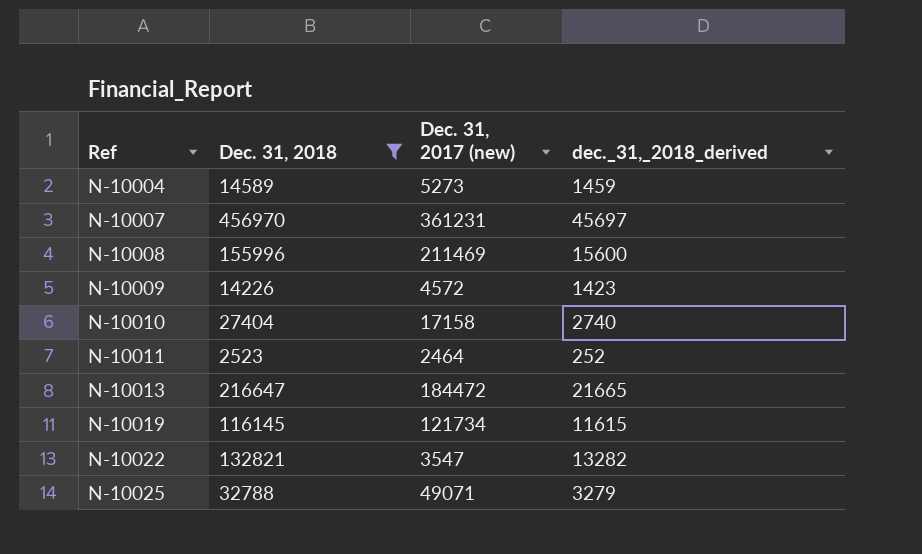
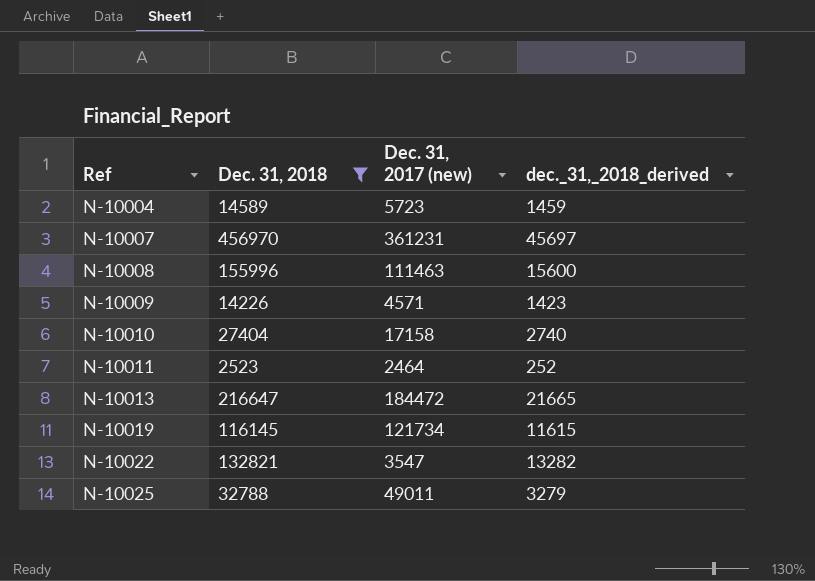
N-10004 | Dec. 31, 2017 (new): 5273 -> 5723
N-10008 | Dec. 31, 2017 (new): 211469 -> 111463
N-10009 | Dec. 31, 2017 (new): 4572 -> 4571
N-10025 | Dec. 31, 2017 (new): 49071 -> 49011

